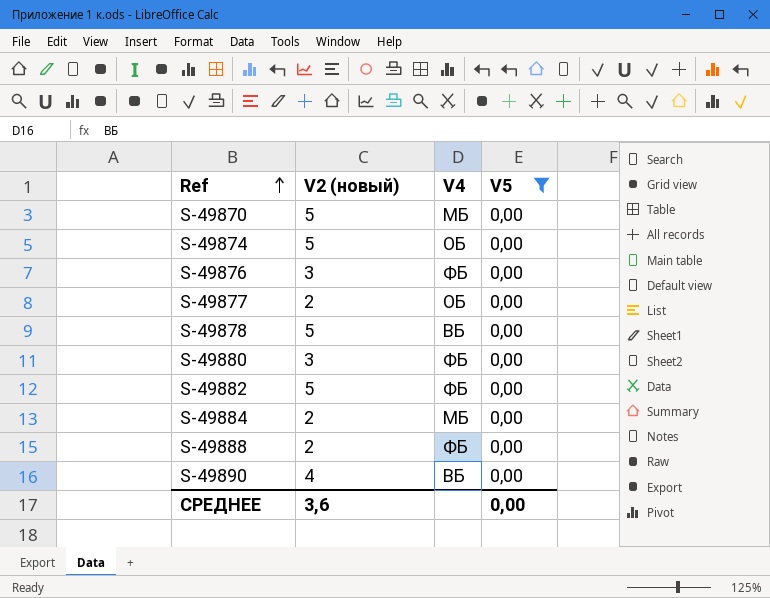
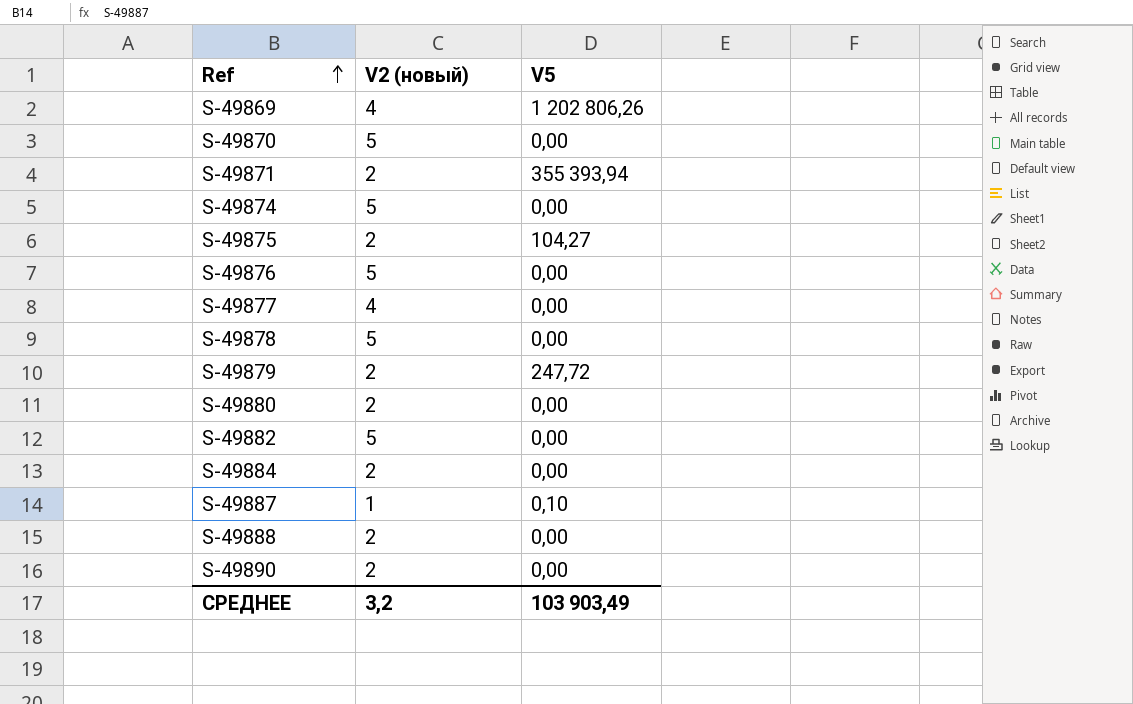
filter: V5 = 0,00 -> none
column V4 | position: 3 -> none
S-49876 | V2 (новый): 3 -> 5
S-49877 | V2 (новый): 2 -> 4
S-49880 | V2 (новый): 3 -> 2
S-49890 | V2 (новый): 4 -> 2
СРЕДНЕЕ | V2 (новый): 3,6 -> 3,2
СРЕДНЕЕ | V5: 0,00 -> 103 903,49

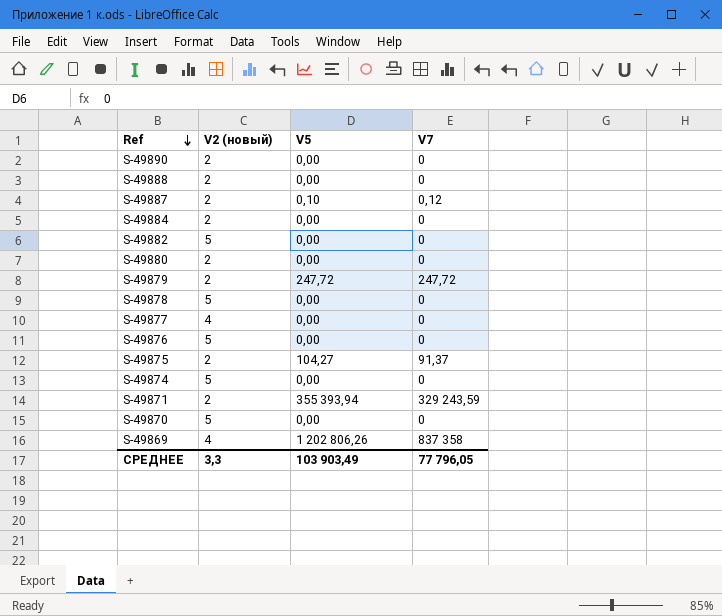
row order: Ref ascending -> Ref descending
column V7 | position: none -> 4
S-49887 | V2 (новый): 1 -> 2
СРЕДНЕЕ | V2 (новый): 3,2 -> 3,3

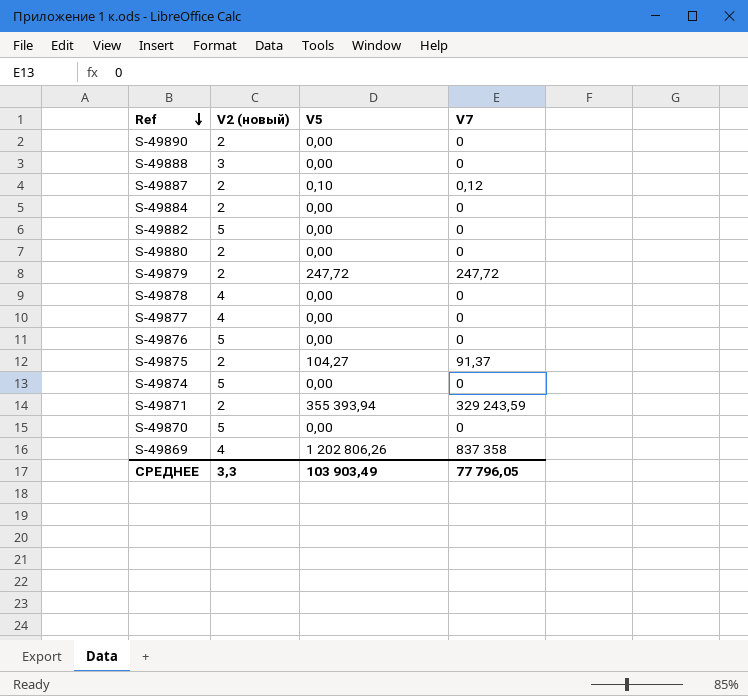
S-49888 | V2 (новый): 2 -> 3
S-49878 | V2 (новый): 5 -> 4

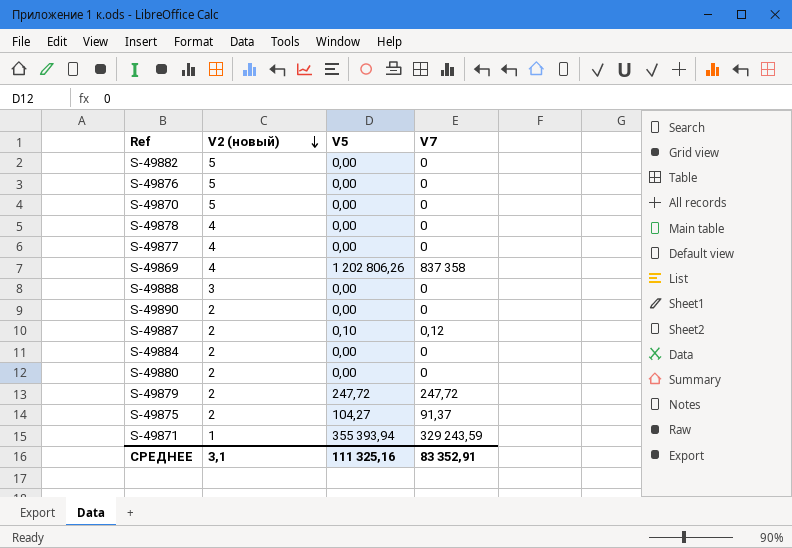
row order: Ref descending -> V2 (новый) descending
row S-49874: 5 | 0,00 | 0 -> none
S-49871 | V2 (новый): 2 -> 1
СРЕДНЕЕ | V2 (новый): 3,3 -> 3,1
СРЕДНЕЕ | V5: 103 903,49 -> 111 325,16
СРЕДНЕЕ | V7: 77 796,05 -> 83 352,91

